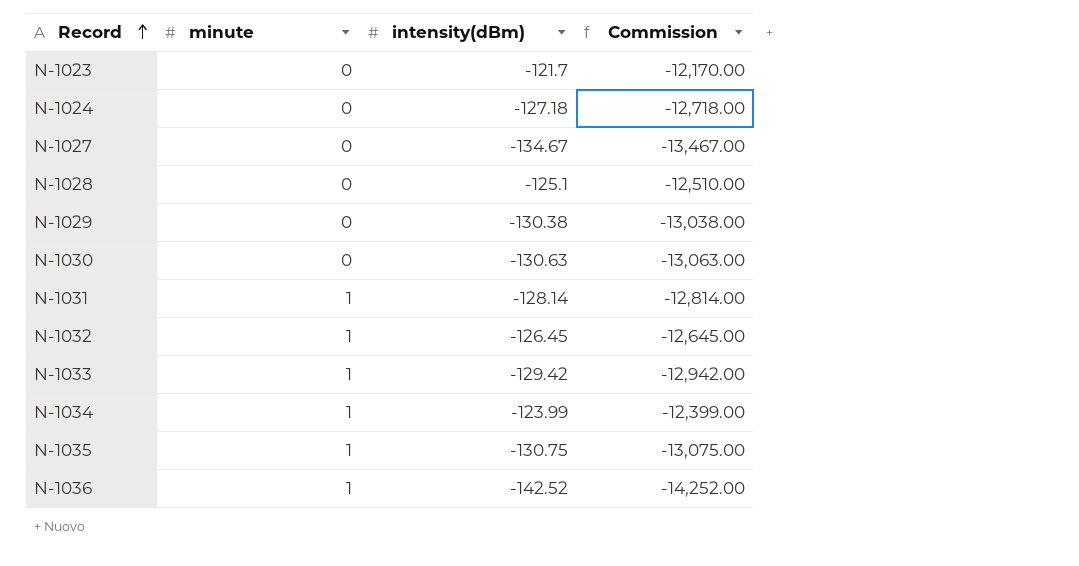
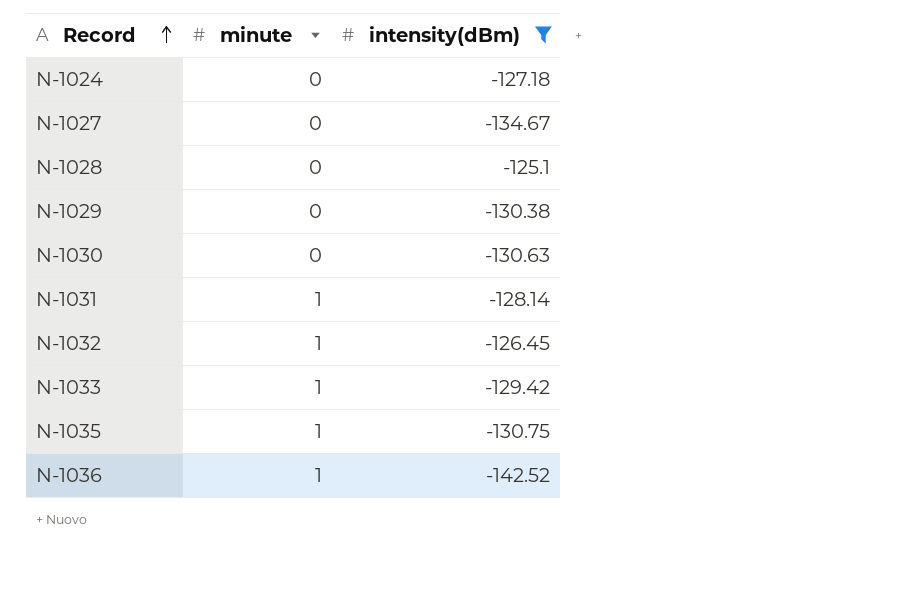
filter: none -> intensity(dBm) <= -125.1
column Commission | formula: [intensity(dBm)] * 100 -> none

